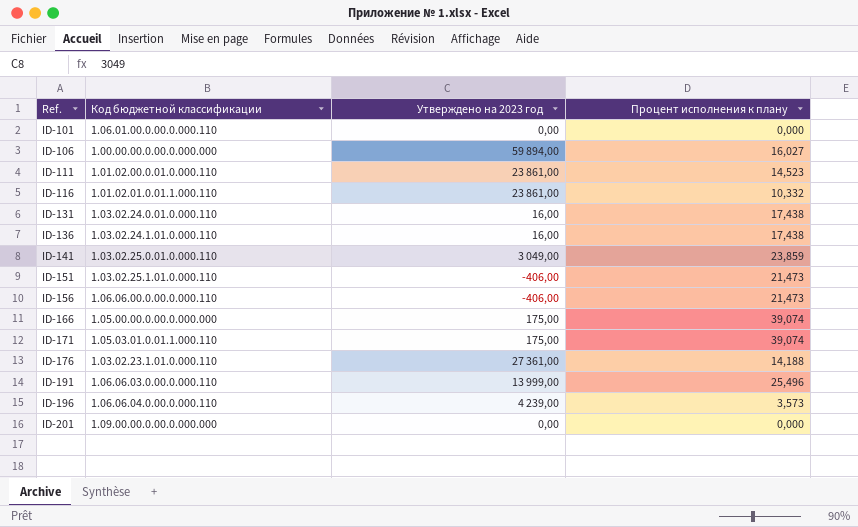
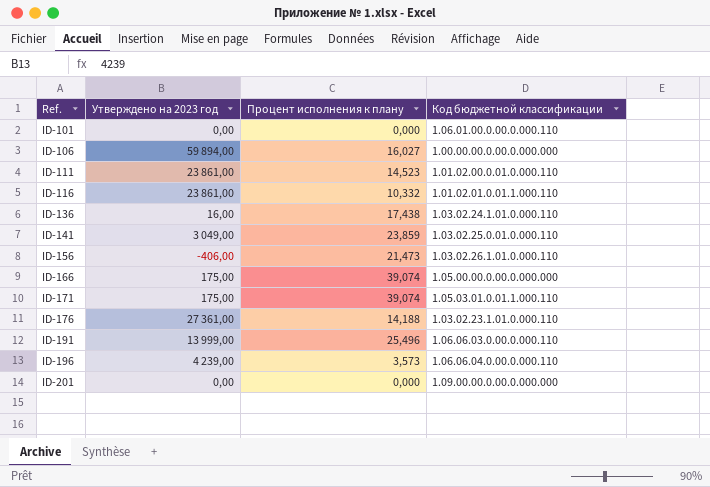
column Код бюджетной классификации | position: 2 -> 4
row ID-131: 1.03.02.24.0.01.0.000.110 | 16,00 | 17,438 -> none
row ID-151: 1.03.02.25.1.01.0.000.110 | -406,00 | 21,473 -> none
ID-156 | Код бюджетной классификации: 1.06.06.00.0.00.0.000.110 -> 1.03.02.26.1.01.0.000.110

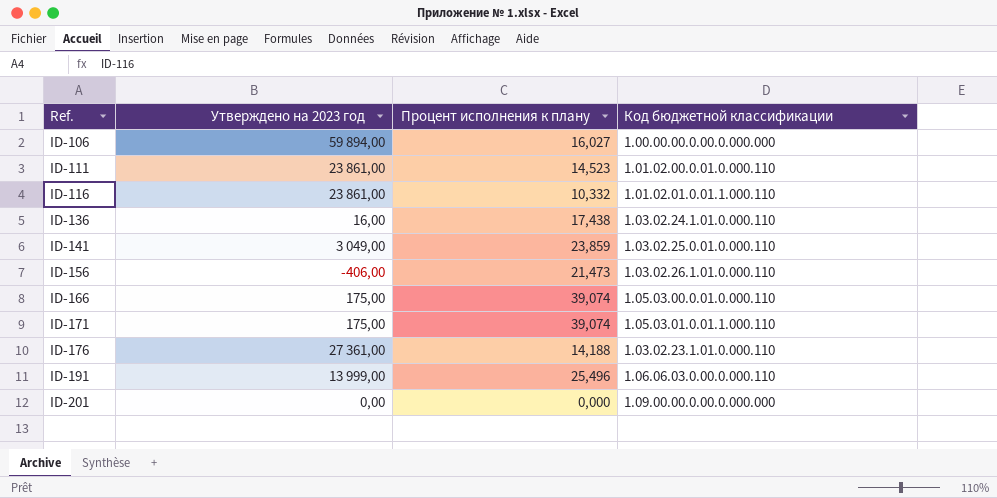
row ID-101: 0,00 | 0,000 | 1.06.01.00.0.00.0.000.110 -> none
row ID-196: 4 239,00 | 3,573 | 1.06.06.04.0.00.0.000.110 -> none
ID-166 | Код бюджетной классификации: 1.05.00.00.0.00.0.000.000 -> 1.05.03.00.0.01.0.000.110

